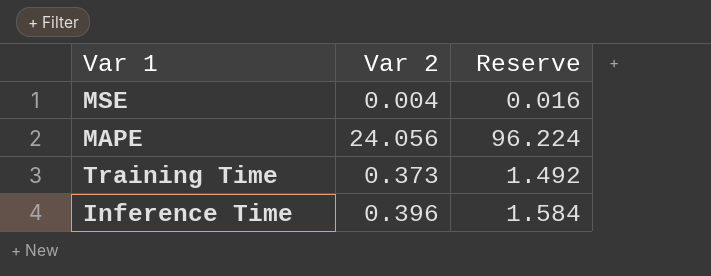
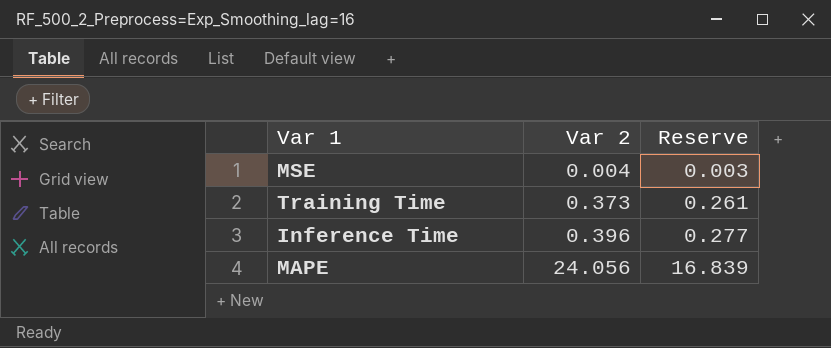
row order: none -> Var 2 ascending
column Reserve | formula: [Var 2] * 4 -> [Var 2] * 0.7

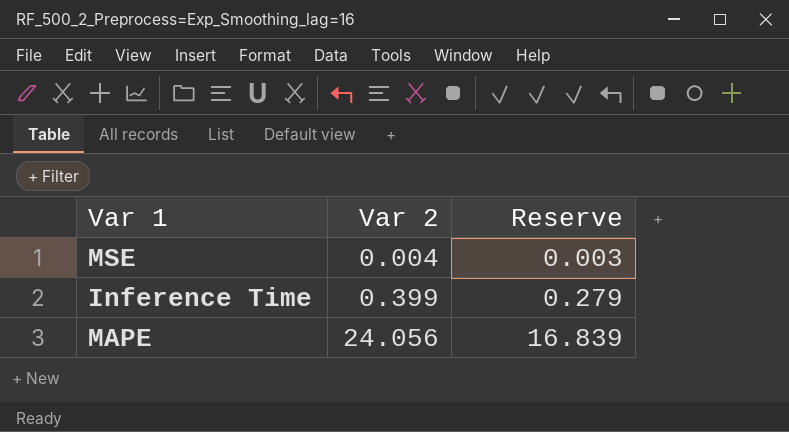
row Training Time: 0.373 | 0.261 -> none
Inference Time | Var 2: 0.396 -> 0.399
Inference Time | Reserve: 0.277 -> 0.279

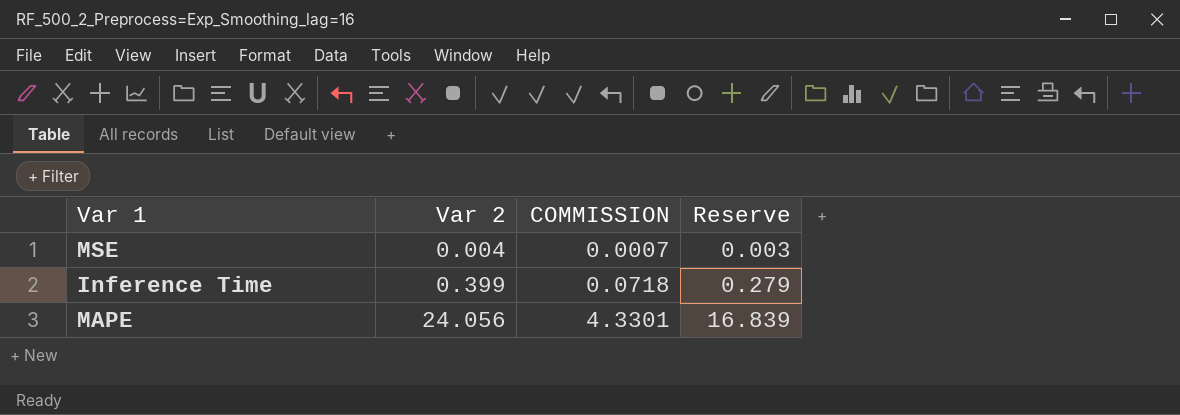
column COMMISSION | formula: none -> [Var 2] * 0.18

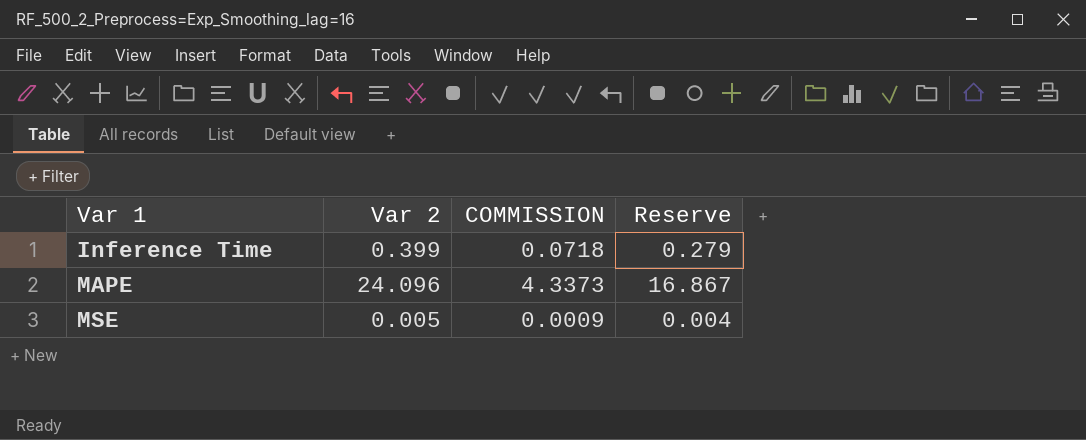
row order: Var 2 ascending -> Var 1 ascending
MAPE | Var 2: 24.056 -> 24.096
MAPE | COMMISSION: 4.3301 -> 4.3373
MAPE | Reserve: 16.839 -> 16.867
MSE | Var 2: 0.004 -> 0.005
MSE | COMMISSION: 0.0007 -> 0.0009
MSE | Reserve: 0.003 -> 0.004

